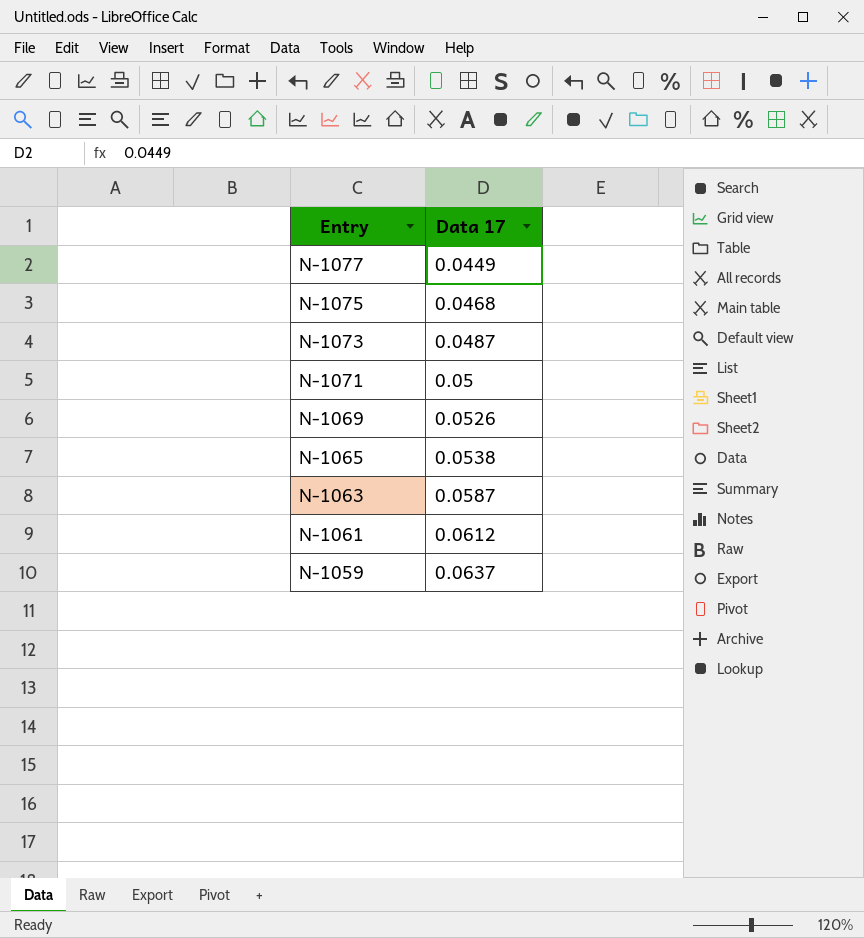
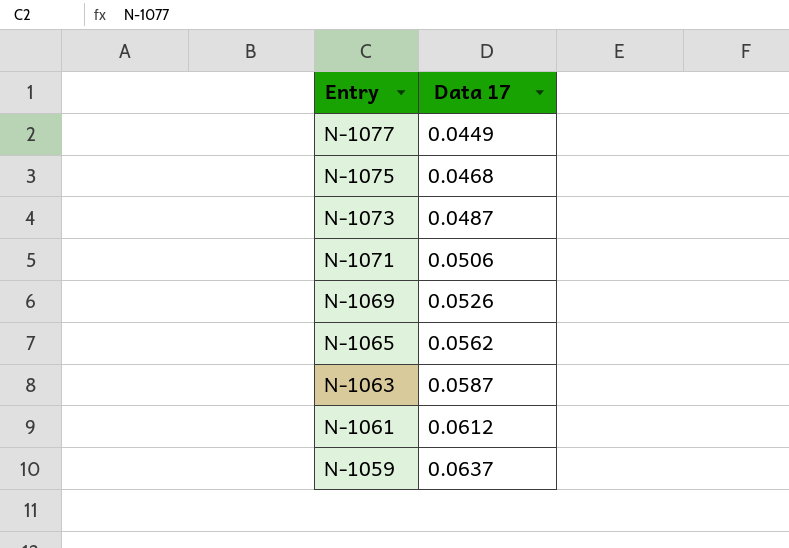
N-1071 | Data 17: 0.05 -> 0.0506
N-1065 | Data 17: 0.0538 -> 0.0562

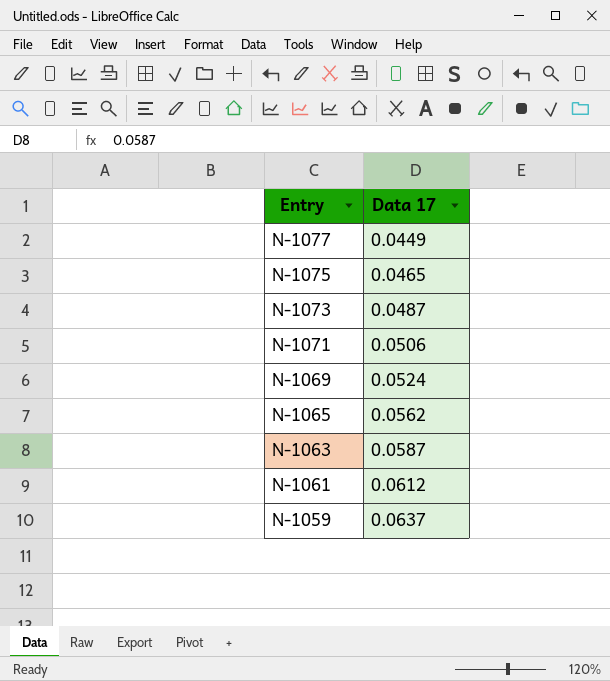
N-1075 | Data 17: 0.0468 -> 0.0465
N-1069 | Data 17: 0.0526 -> 0.0524

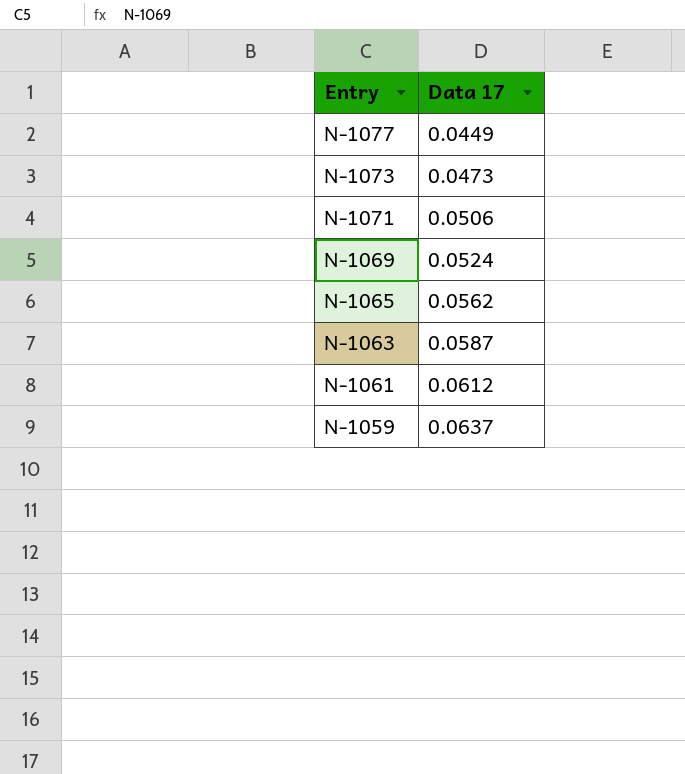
row N-1075: 0.0465 -> none
N-1073 | Data 17: 0.0487 -> 0.0473

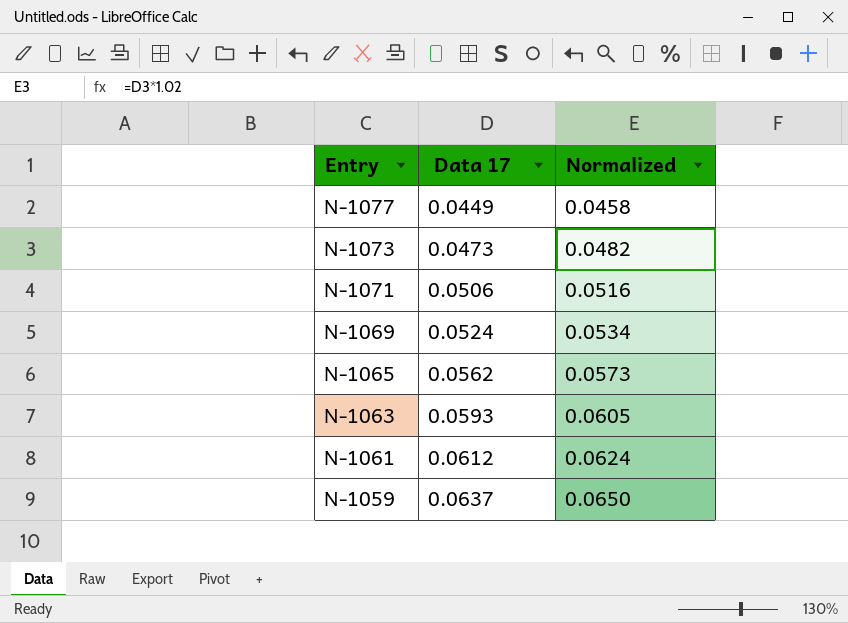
column Normalized | formula: none -> [Data 17] * 1.02
N-1063 | Data 17: 0.0587 -> 0.0593

